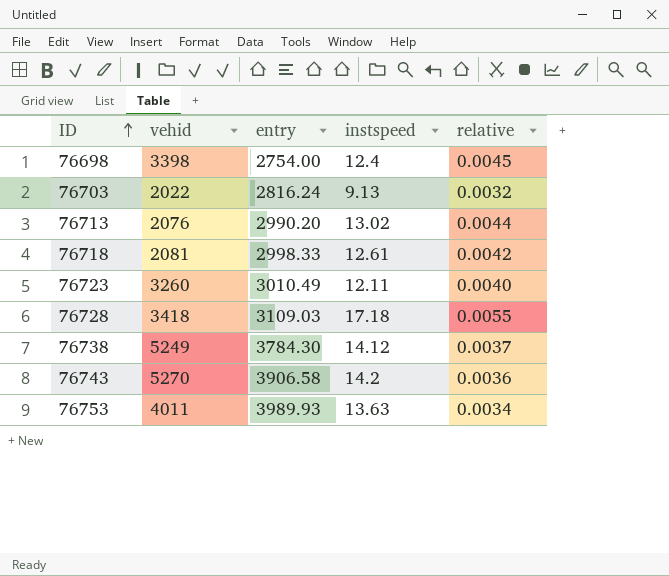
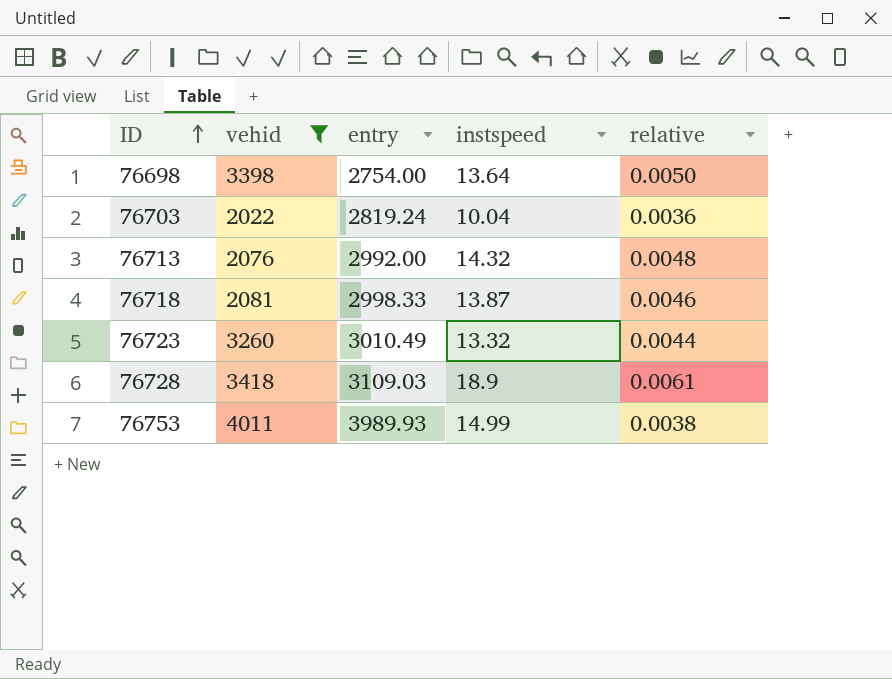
filter: none -> vehid <= 4011
76698 | instspeed: 12.4 -> 13.64
76698 | relative: 0.0045 -> 0.0050
76703 | entry: 2816.24 -> 2819.24
76703 | instspeed: 9.13 -> 10.04
76703 | relative: 0.0032 -> 0.0036
76713 | entry: 2990.20 -> 2992.00
76713 | instspeed: 13.02 -> 14.32
76713 | relative: 0.0044 -> 0.0048
76718 | instspeed: 12.61 -> 13.87
76718 | relative: 0.0042 -> 0.0046
76723 | instspeed: 12.11 -> 13.32
76723 | relative: 0.0040 -> 0.0044
76728 | instspeed: 17.18 -> 18.9
76728 | relative: 0.0055 -> 0.0061
76753 | instspeed: 13.63 -> 14.99
76753 | relative: 0.0034 -> 0.0038

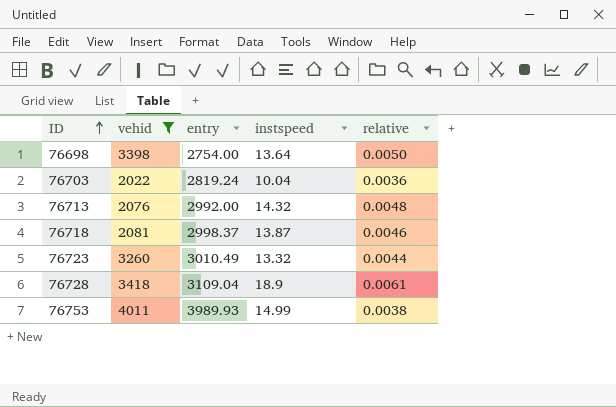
76718 | entry: 2998.33 -> 2998.37
76728 | entry: 3109.03 -> 3109.04

